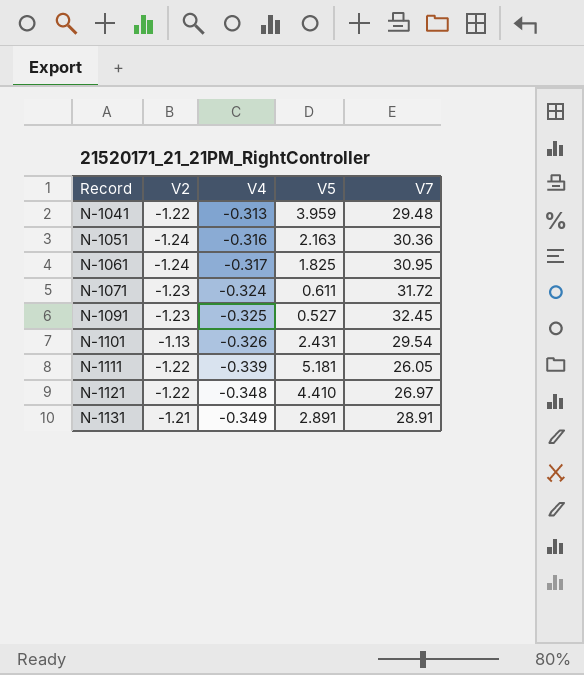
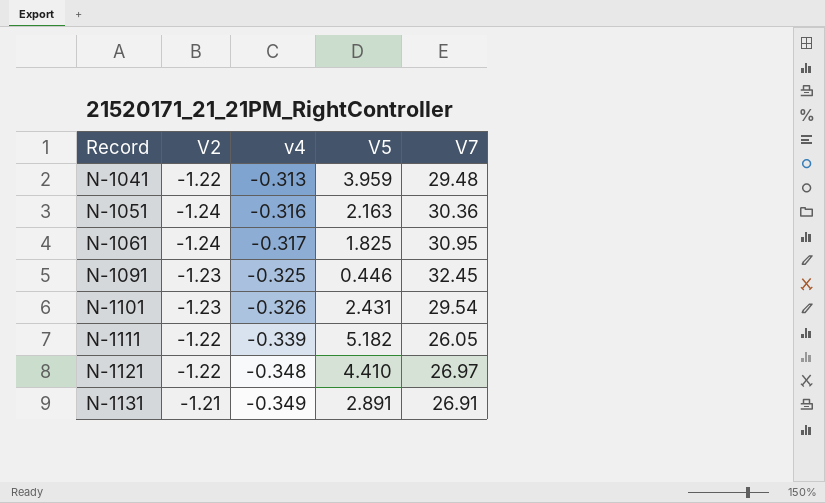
column name: V4 -> v4
row N-1071: -1.23 | -0.324 | 0.611 | 31.72 -> none
N-1091 | V5: 0.527 -> 0.446
N-1101 | V2: -1.13 -> -1.23
N-1111 | V5: 5.181 -> 5.182
N-1131 | V7: 28.91 -> 26.91

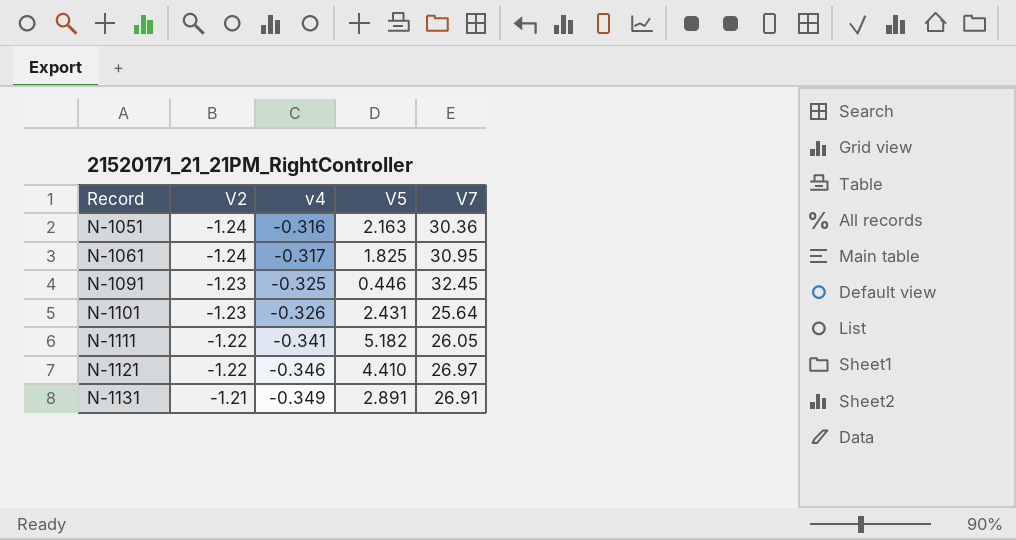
row N-1041: -1.22 | -0.313 | 3.959 | 29.48 -> none
N-1101 | V7: 29.54 -> 25.64
N-1111 | v4: -0.339 -> -0.341
N-1121 | v4: -0.348 -> -0.346

